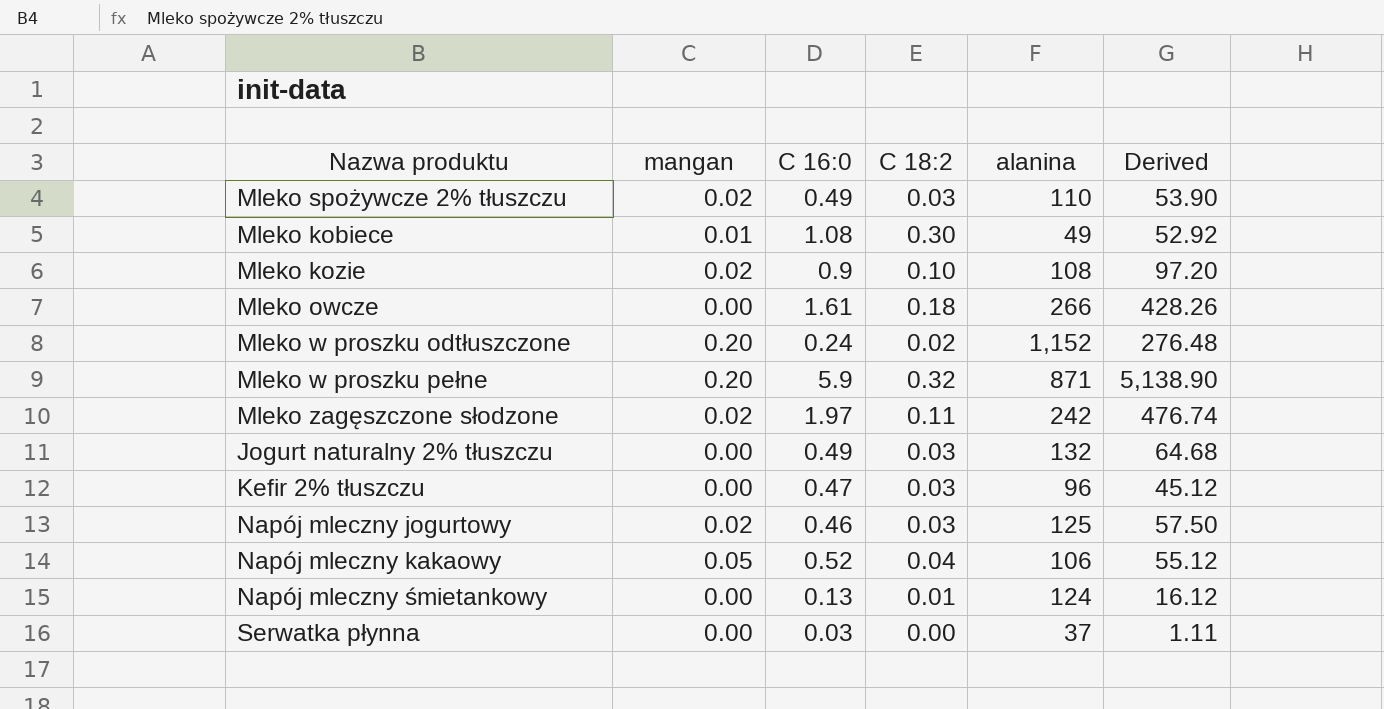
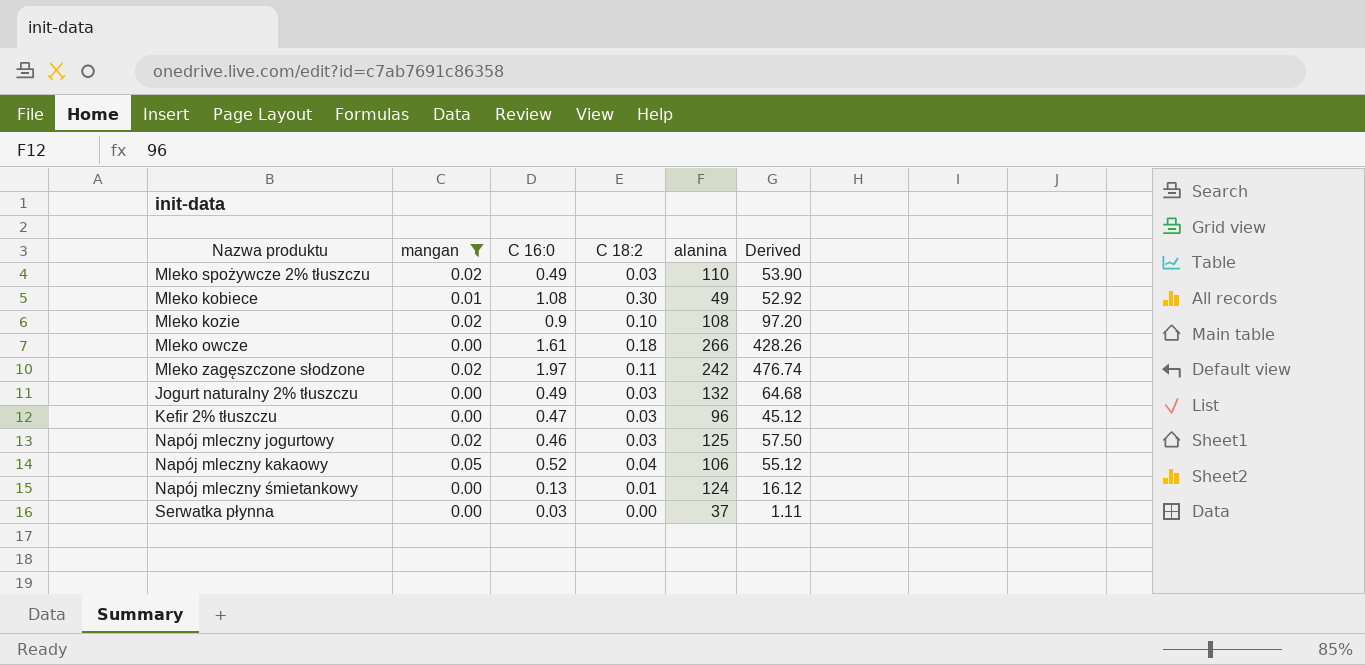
filter: none -> mangan != 0.20

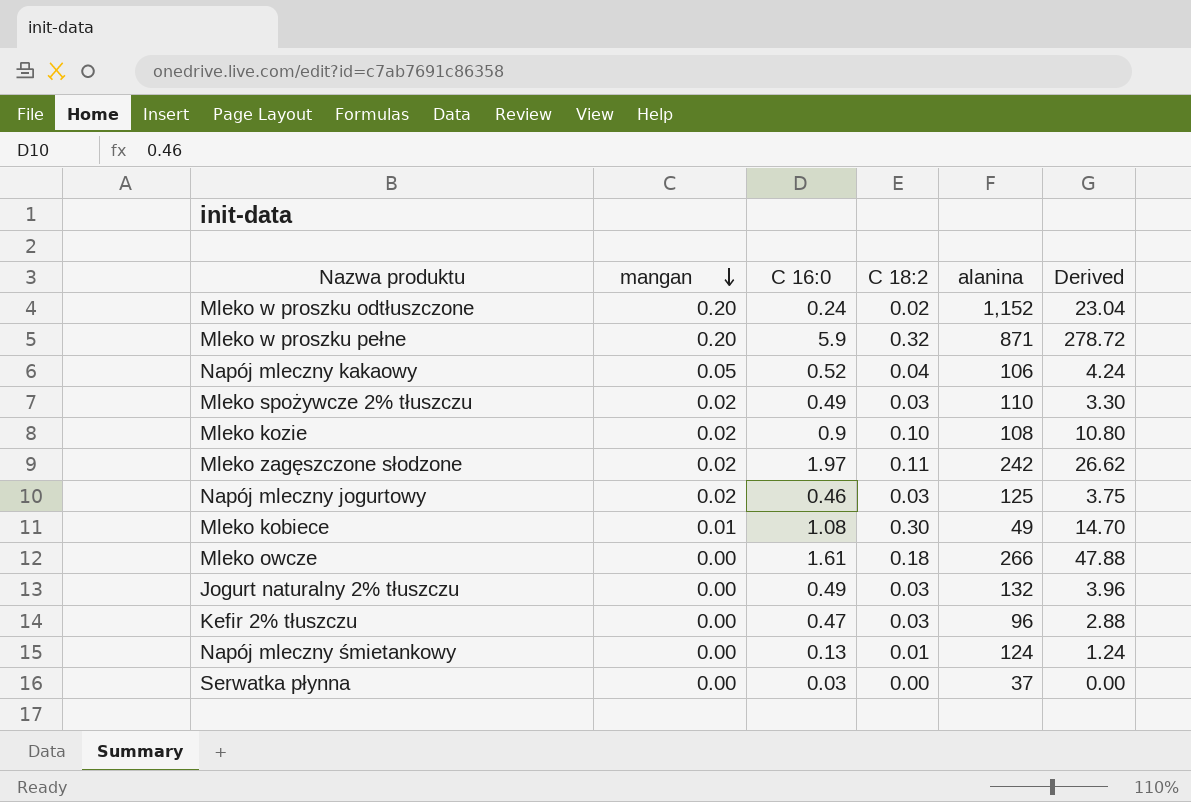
filter: mangan != 0.20 -> none
row order: none -> mangan descending
column Derived | formula: [C 16:0] * [alanina] -> [C 18:2] * [alanina]

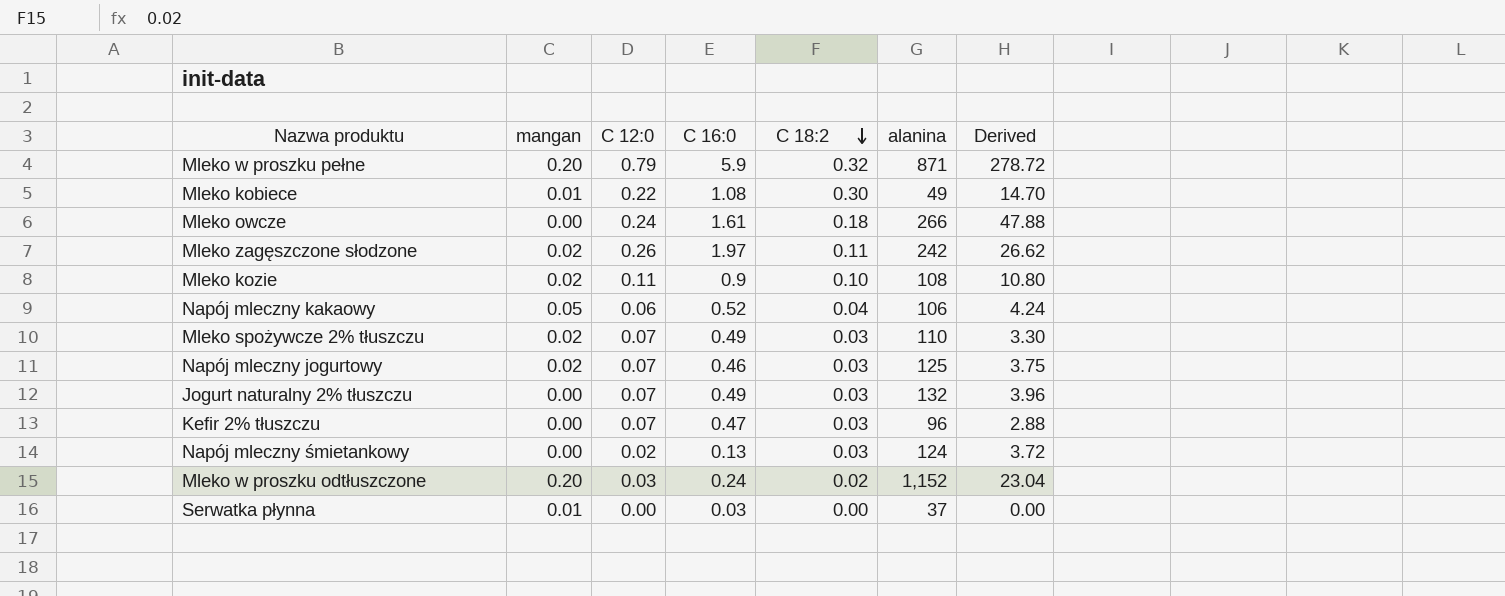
row order: mangan descending -> C 18:2 descending
column C 12:0 | position: none -> 3
Napój mleczny śmietankowy | C 18:2: 0.01 -> 0.03
Napój mleczny śmietankowy | Derived: 1.24 -> 3.72
Serwatka płynna | mangan: 0.00 -> 0.01

